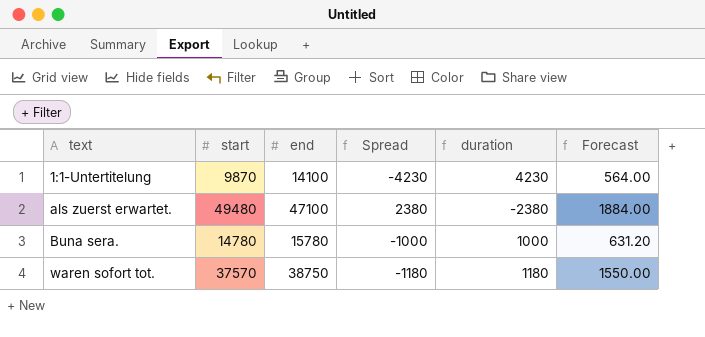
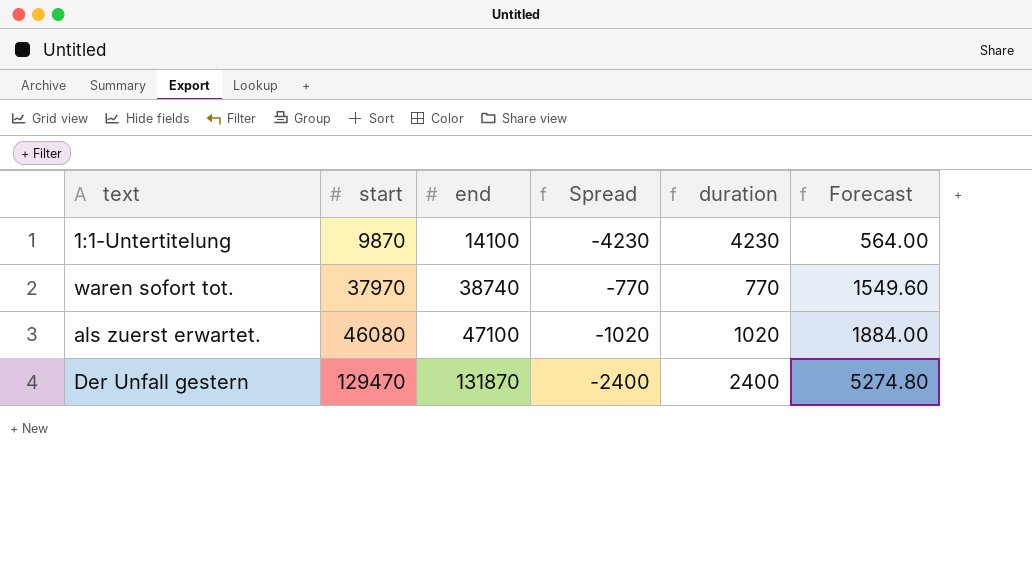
row order: text ascending -> start ascending
row Buna sera.: 14780 | 15780 | -1000 | 1000 | 631.20 -> none
waren sofort tot. | start: 37570 -> 37970
waren sofort tot. | end: 38750 -> 38740
waren sofort tot. | Spread: -1180 -> -770
waren sofort tot. | duration: 1180 -> 770
waren sofort tot. | Forecast: 1550.00 -> 1549.60
als zuerst erwartet. | start: 49480 -> 46080
als zuerst erwartet. | Spread: 2380 -> -1020
als zuerst erwartet. | duration: -2380 -> 1020
row Der Unfall gestern: none -> 129470 | 131870 | -2400 | 2400 | 5274.80

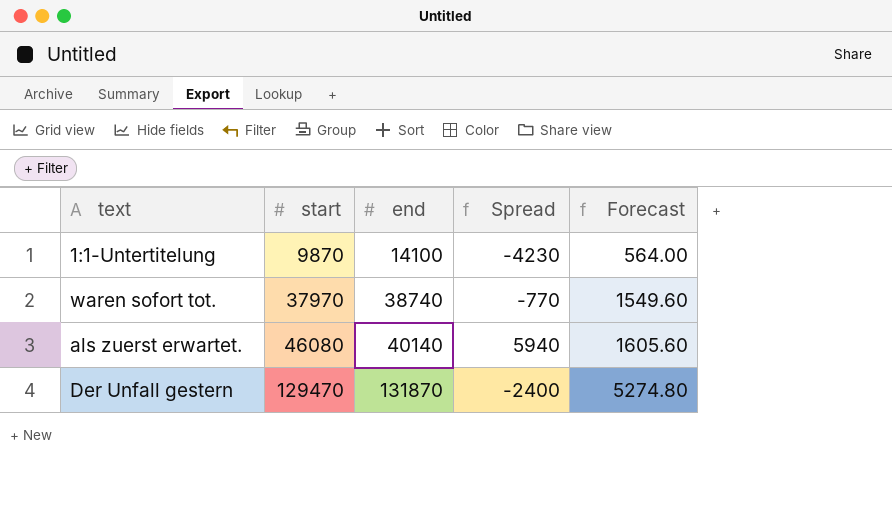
column duration | formula: [end] - [start] -> none
als zuerst erwartet. | end: 47100 -> 40140
als zuerst erwartet. | Spread: -1020 -> 5940
als zuerst erwartet. | Forecast: 1884.00 -> 1605.60

